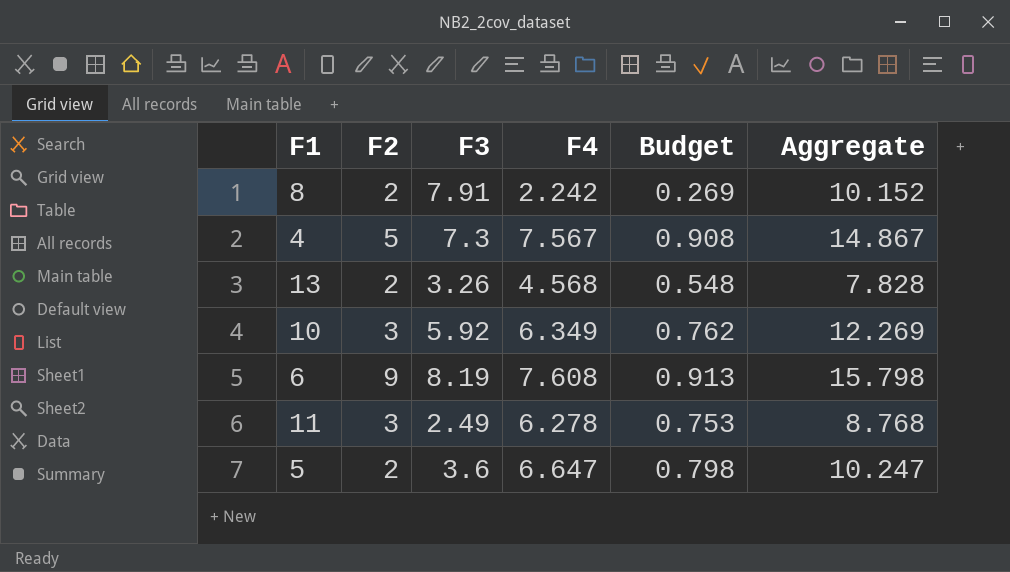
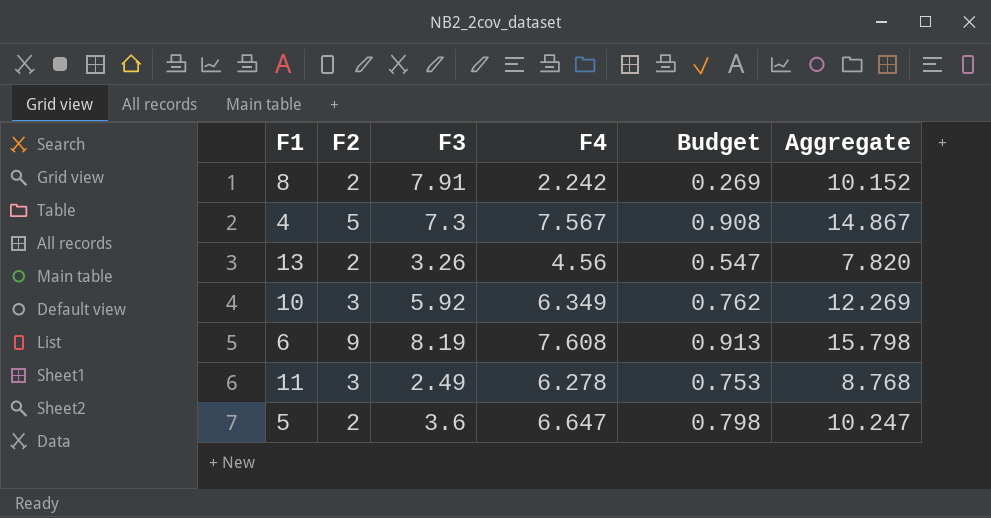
13 | F4: 4.568 -> 4.56
13 | Budget: 0.548 -> 0.547
13 | Aggregate: 7.828 -> 7.820

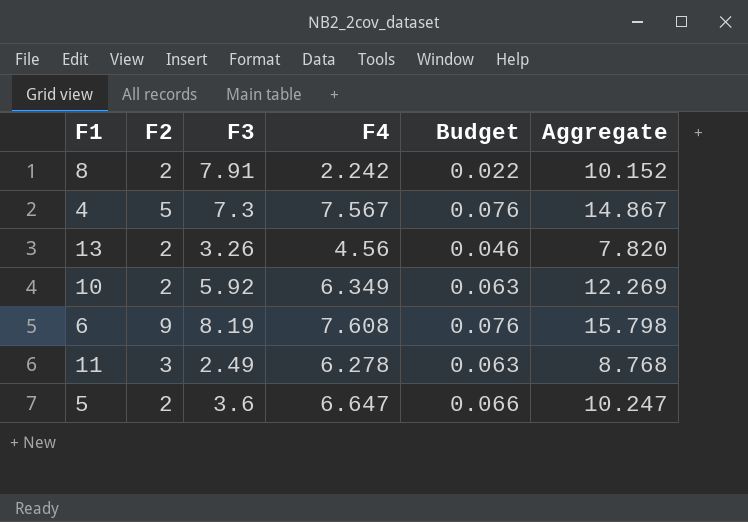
column Budget | formula: [F4] * 0.12 -> [F4] * 0.01
10 | F2: 3 -> 2

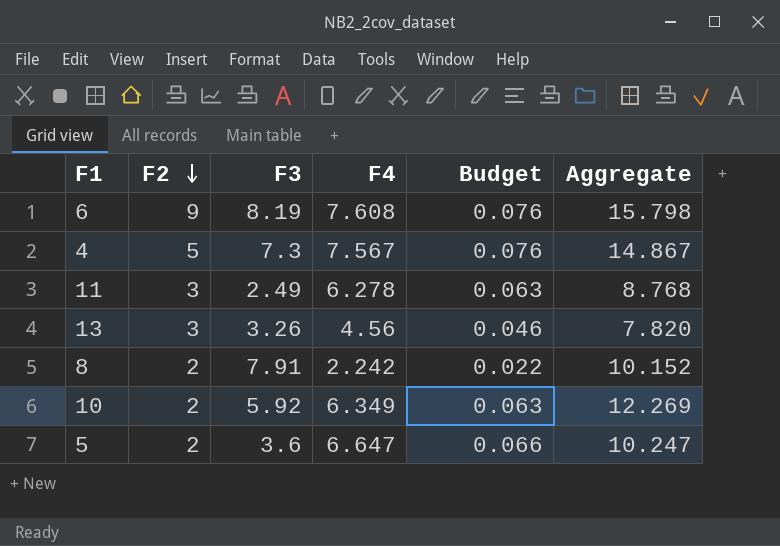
row order: none -> F2 descending
13 | F2: 2 -> 3

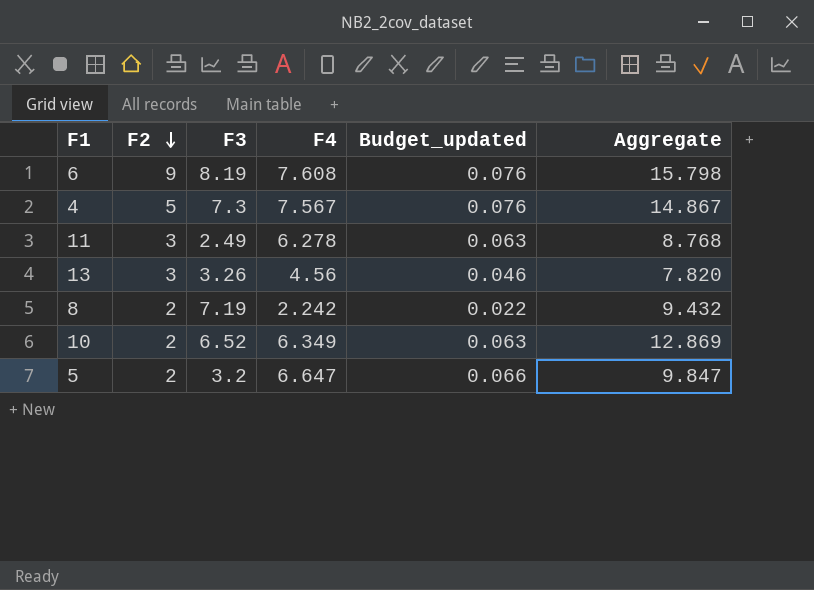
column name: Budget -> Budget_updated
8 | F3: 7.91 -> 7.19
8 | Aggregate: 10.152 -> 9.432
10 | F3: 5.92 -> 6.52
10 | Aggregate: 12.269 -> 12.869
5 | F3: 3.6 -> 3.2
5 | Aggregate: 10.247 -> 9.847

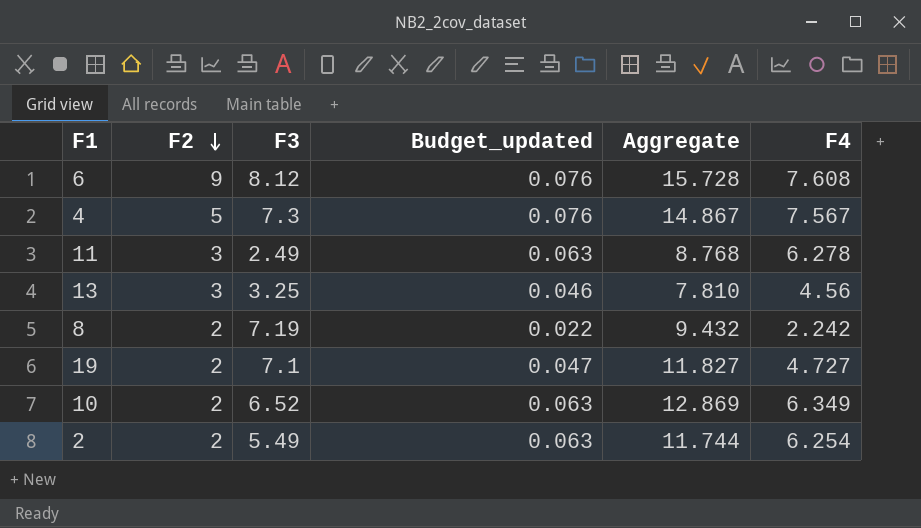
column F4 | position: 4 -> 6
row 5: 2 | 3.2 | 6.647 | 0.066 | 9.847 -> none
6 | F3: 8.19 -> 8.12
6 | Aggregate: 15.798 -> 15.728
13 | F3: 3.26 -> 3.25
13 | Aggregate: 7.820 -> 7.810
row 19: none -> 2 | 7.1 | 0.047 | 11.827 | 4.727
row 2: none -> 2 | 5.49 | 0.063 | 11.744 | 6.254

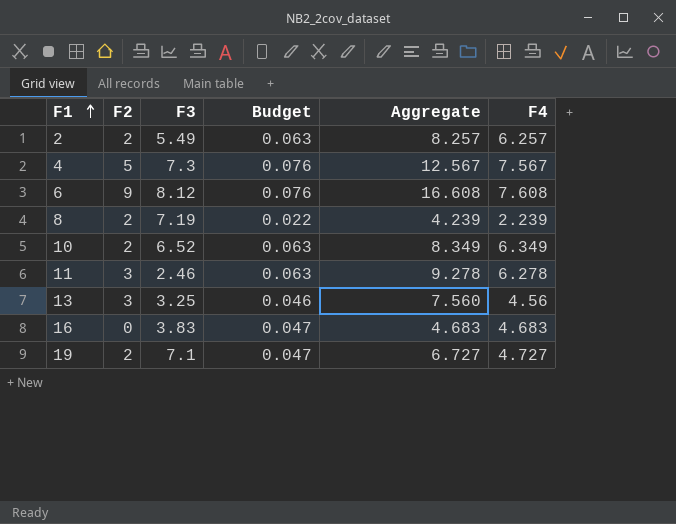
row order: F2 descending -> F1 ascending
column name: Budget_updated -> Budget
column Aggregate | formula: [F3] + [F4] -> [F2] + [F4]
2 | F4: 6.254 -> 6.257
8 | F4: 2.242 -> 2.239
11 | F3: 2.49 -> 2.46
row 16: none -> 0 | 3.83 | 0.047 | 4.683 | 4.683

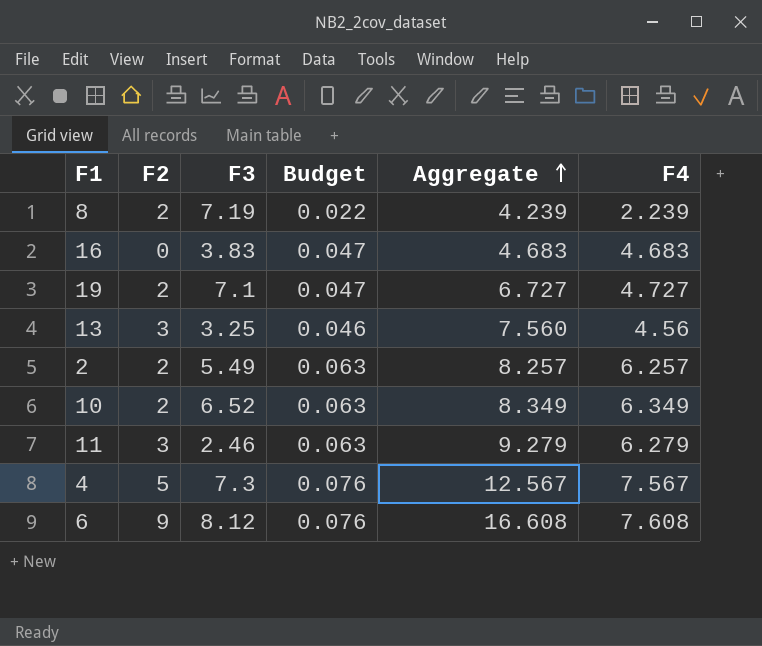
row order: F1 ascending -> Aggregate ascending
11 | Aggregate: 9.278 -> 9.279
11 | F4: 6.278 -> 6.279

